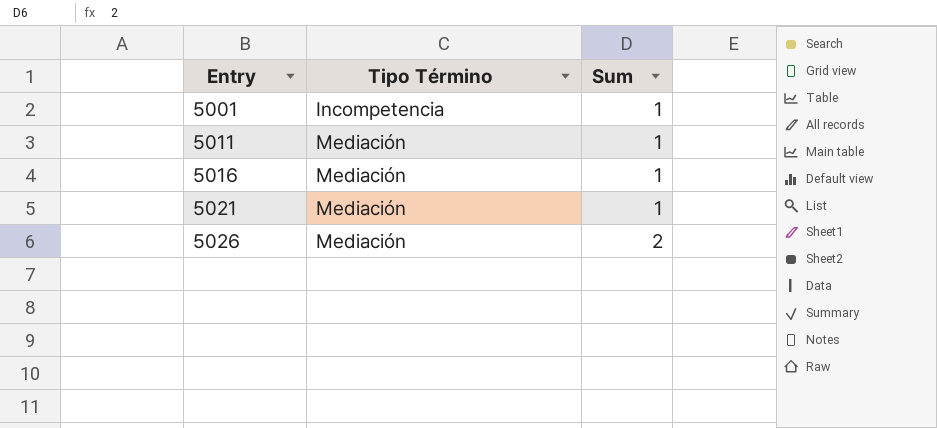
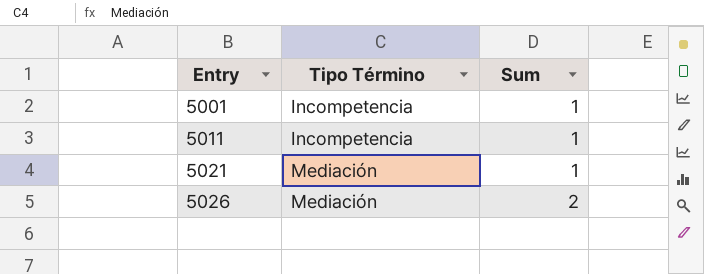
row 5016: Mediación | 1 -> none
5011 | Tipo Término: Mediación -> Incompetencia

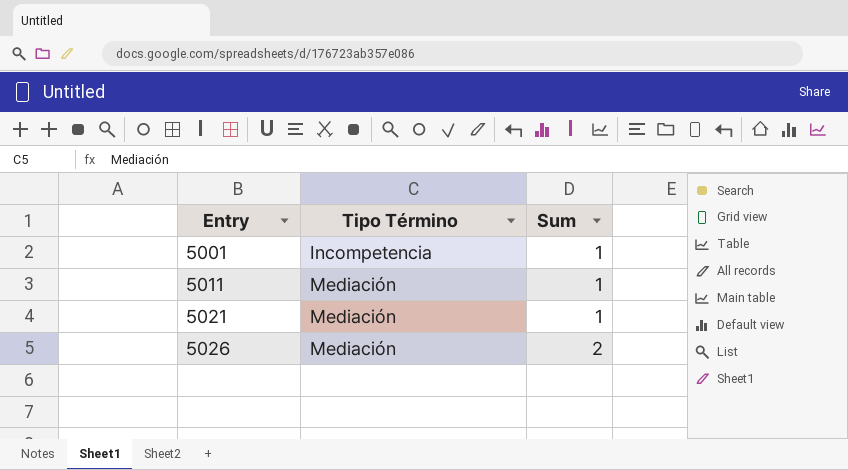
5011 | Tipo Término: Incompetencia -> Mediación

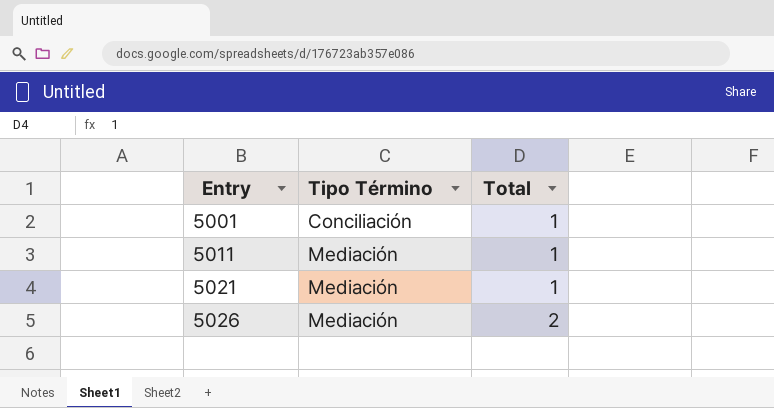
column name: Sum -> Total
5001 | Tipo Término: Incompetencia -> Conciliación

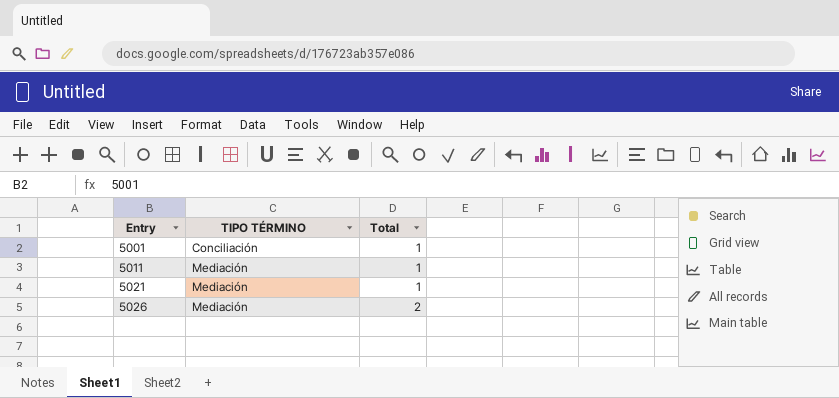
column name: Tipo Término -> TIPO TÉRMINO

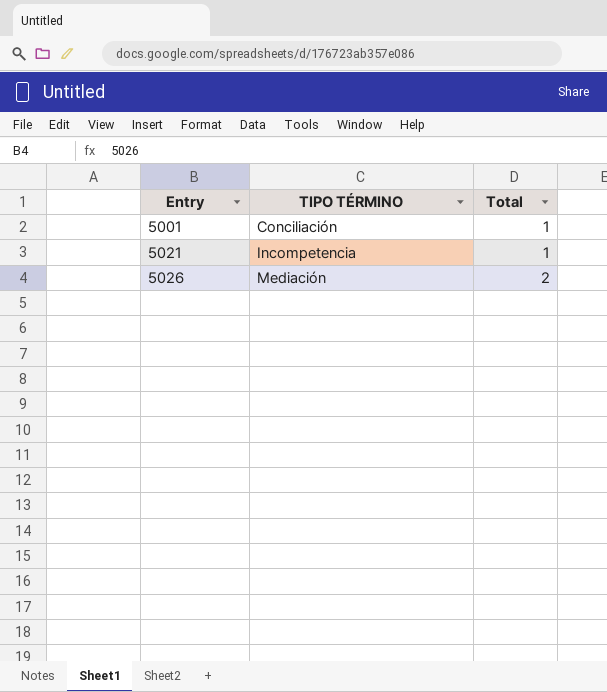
row 5011: Mediación | 1 -> none
5021 | TIPO TÉRMINO: Mediación -> Incompetencia

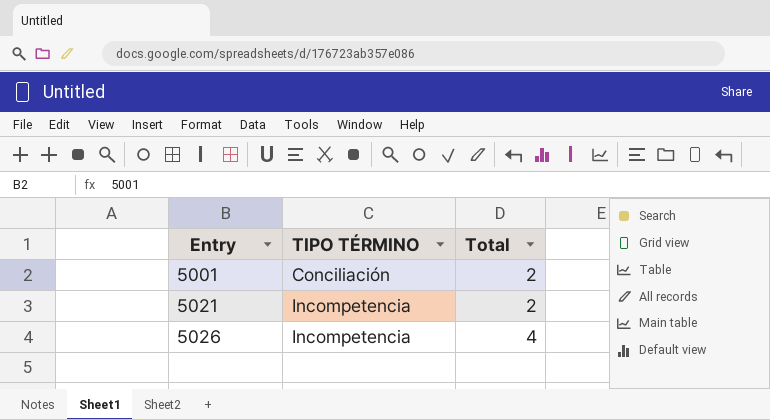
5001 | Total: 1 -> 2
5021 | Total: 1 -> 2
5026 | TIPO TÉRMINO: Mediación -> Incompetencia
5026 | Total: 2 -> 4

